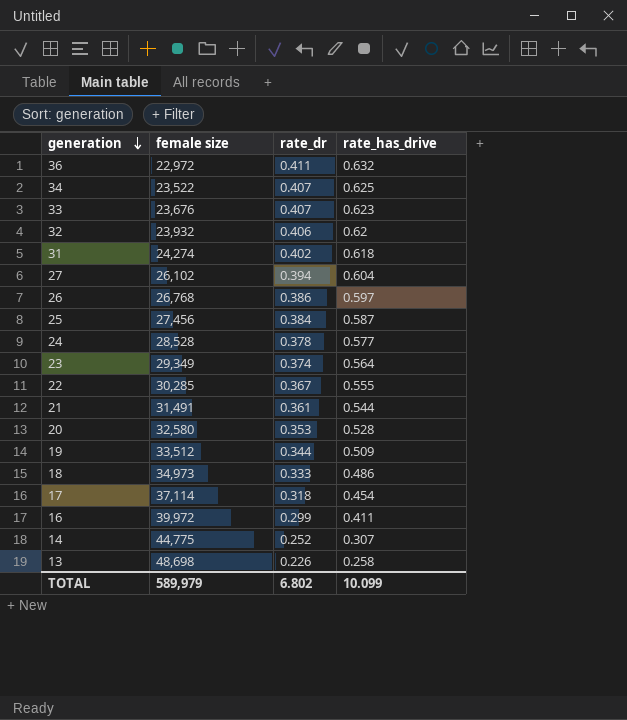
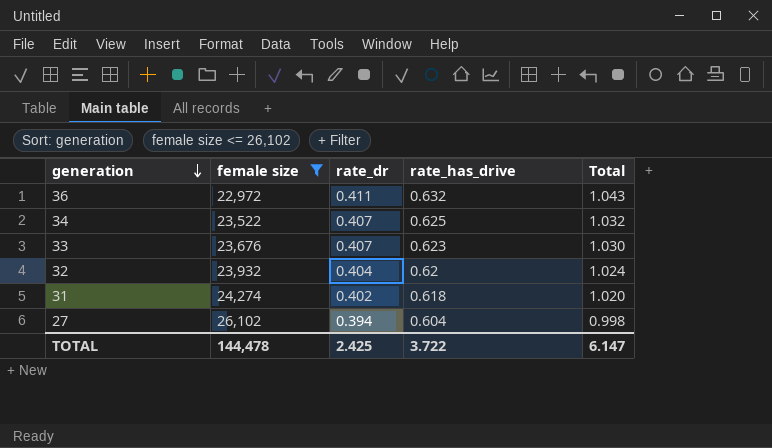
filter: none -> female size <= 26,102
column Total | formula: none -> [rate_dr] + [rate_has_drive]
32 | rate_dr: 0.406 -> 0.404
TOTAL | female size: 589,979 -> 144,478
TOTAL | rate_dr: 6.802 -> 2.425
TOTAL | rate_has_drive: 10.099 -> 3.722

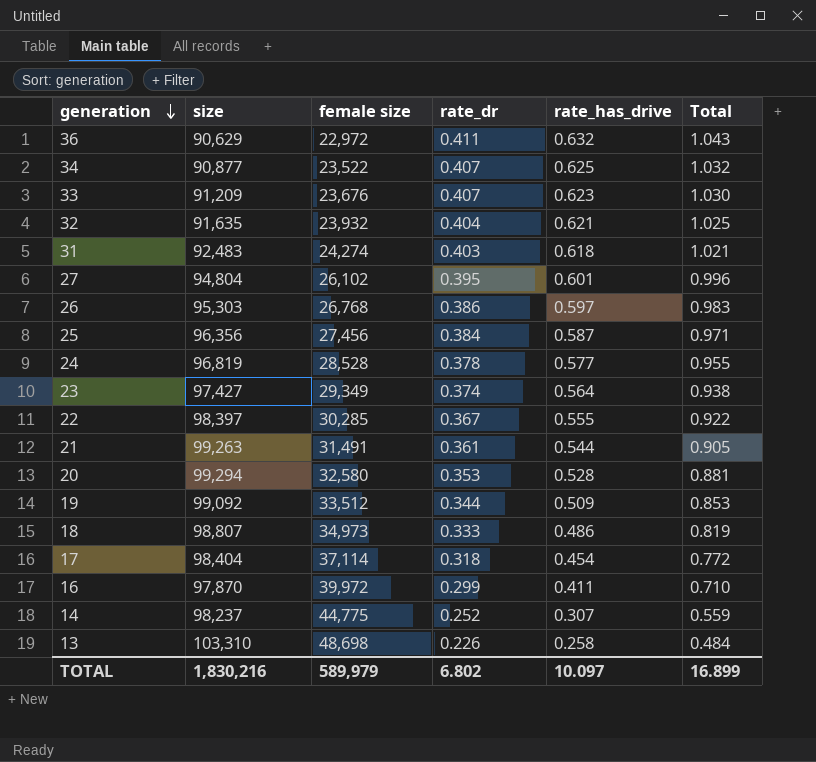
filter: female size <= 26,102 -> none
column size | position: none -> 2
32 | rate_has_drive: 0.62 -> 0.621
32 | Total: 1.024 -> 1.025
31 | rate_dr: 0.402 -> 0.403
31 | Total: 1.020 -> 1.021
27 | rate_dr: 0.394 -> 0.395
27 | rate_has_drive: 0.604 -> 0.601
27 | Total: 0.998 -> 0.996
TOTAL | female size: 144,478 -> 589,979
TOTAL | rate_dr: 2.425 -> 6.802
TOTAL | rate_has_drive: 3.722 -> 10.097
TOTAL | Total: 6.147 -> 16.899

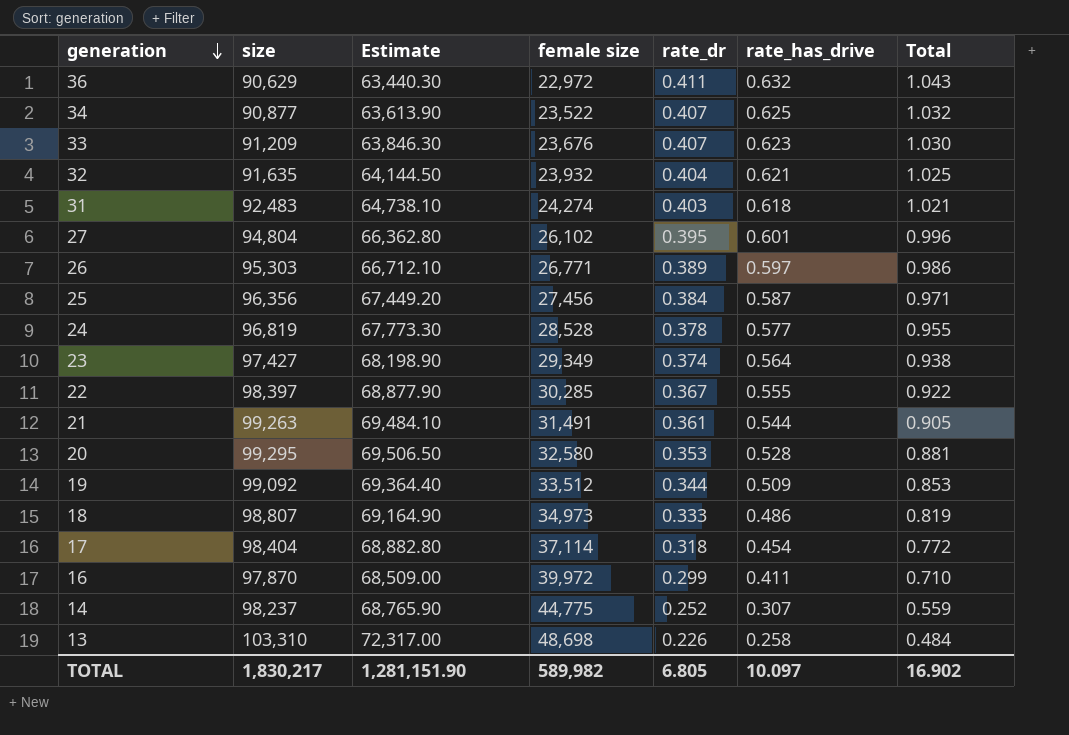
column Estimate | formula: none -> [size] * 0.7
26 | female size: 26,768 -> 26,771
26 | rate_dr: 0.386 -> 0.389
26 | Total: 0.983 -> 0.986
20 | size: 99,294 -> 99,295
TOTAL | size: 1,830,216 -> 1,830,217
TOTAL | female size: 589,979 -> 589,982
TOTAL | rate_dr: 6.802 -> 6.805
TOTAL | Total: 16.899 -> 16.902

